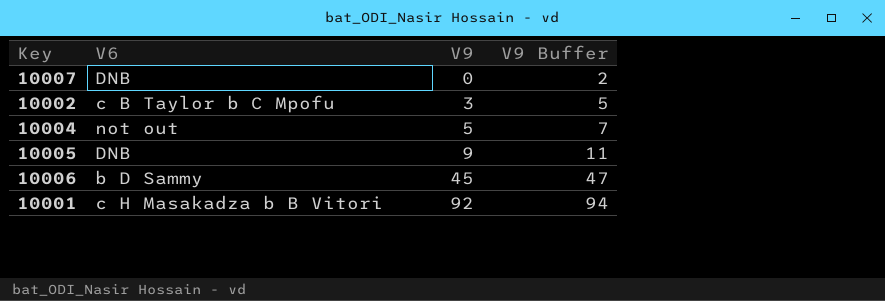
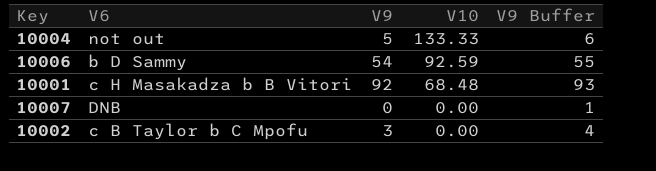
row order: V9 ascending -> V10 descending
column V10 | position: none -> 4
column V9 Buffer | formula: [V9] + 2 -> [V9] + 1
row 10005: DNB | 9 | 11 -> none
10006 | V9: 45 -> 54

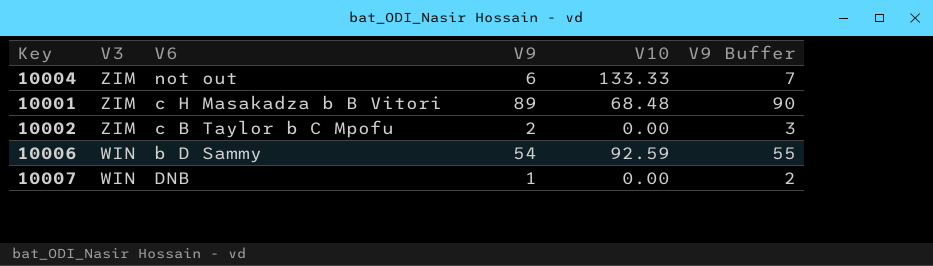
row order: V10 descending -> V3 descending
column V3 | position: none -> 2
10004 | V9: 5 -> 6
10004 | V9 Buffer: 6 -> 7
10001 | V9: 92 -> 89
10001 | V9 Buffer: 93 -> 90
10002 | V9: 3 -> 2
10002 | V9 Buffer: 4 -> 3
10007 | V9: 0 -> 1
10007 | V9 Buffer: 1 -> 2

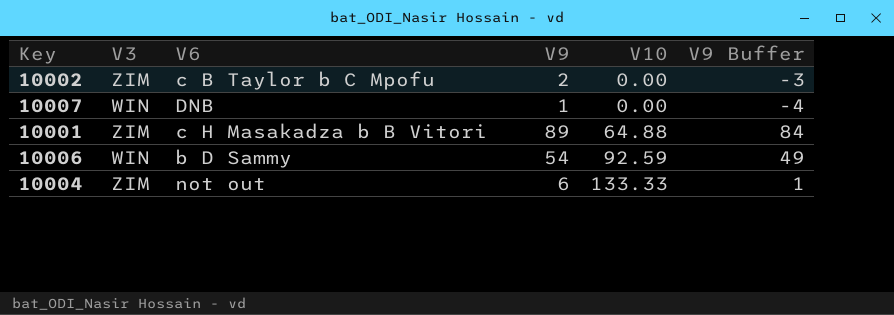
row order: V3 descending -> V10 ascending
column V9 Buffer | formula: [V9] + 1 -> [V9] - 5
10001 | V10: 68.48 -> 64.88

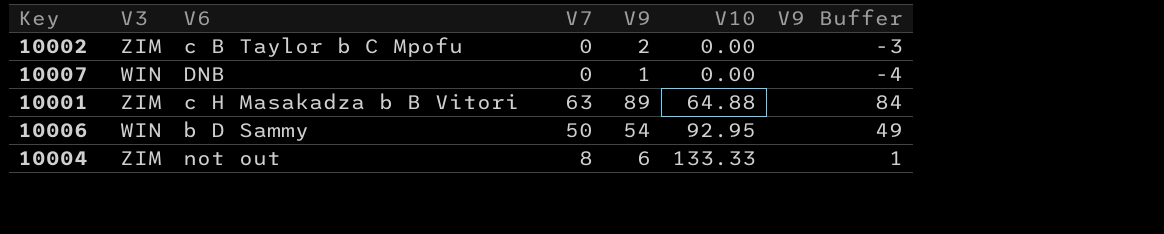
column V7 | position: none -> 4
10006 | V10: 92.59 -> 92.95

